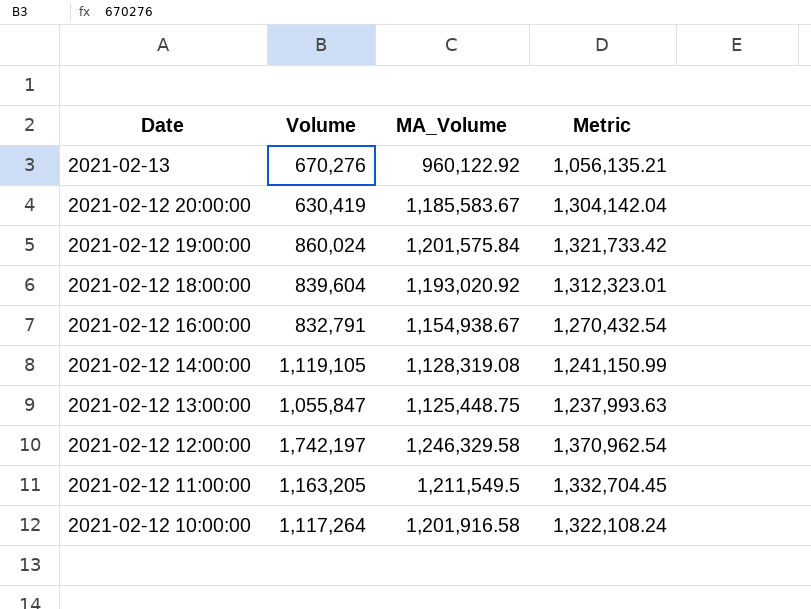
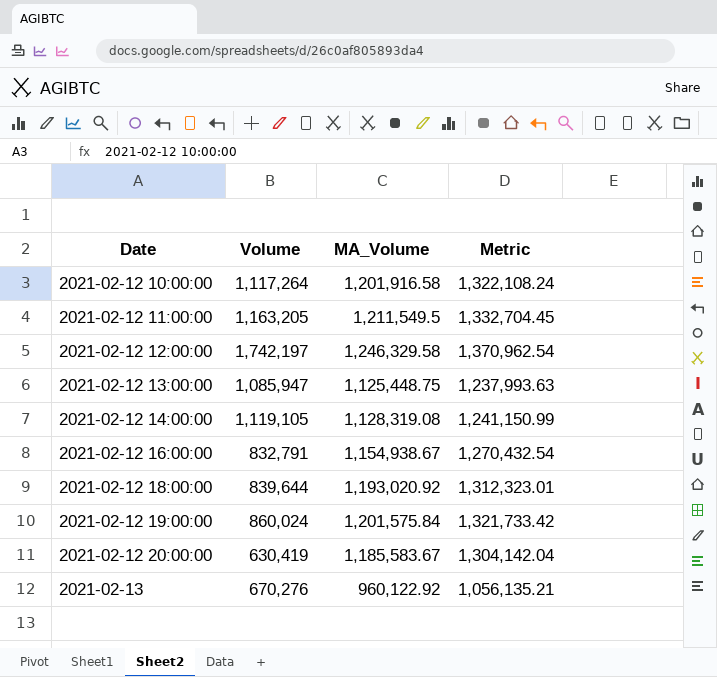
row order: Date descending -> Date ascending
2021-02-12 13:00:00 | Volume: 1,055,847 -> 1,085,947
2021-02-12 18:00:00 | Volume: 839,604 -> 839,644

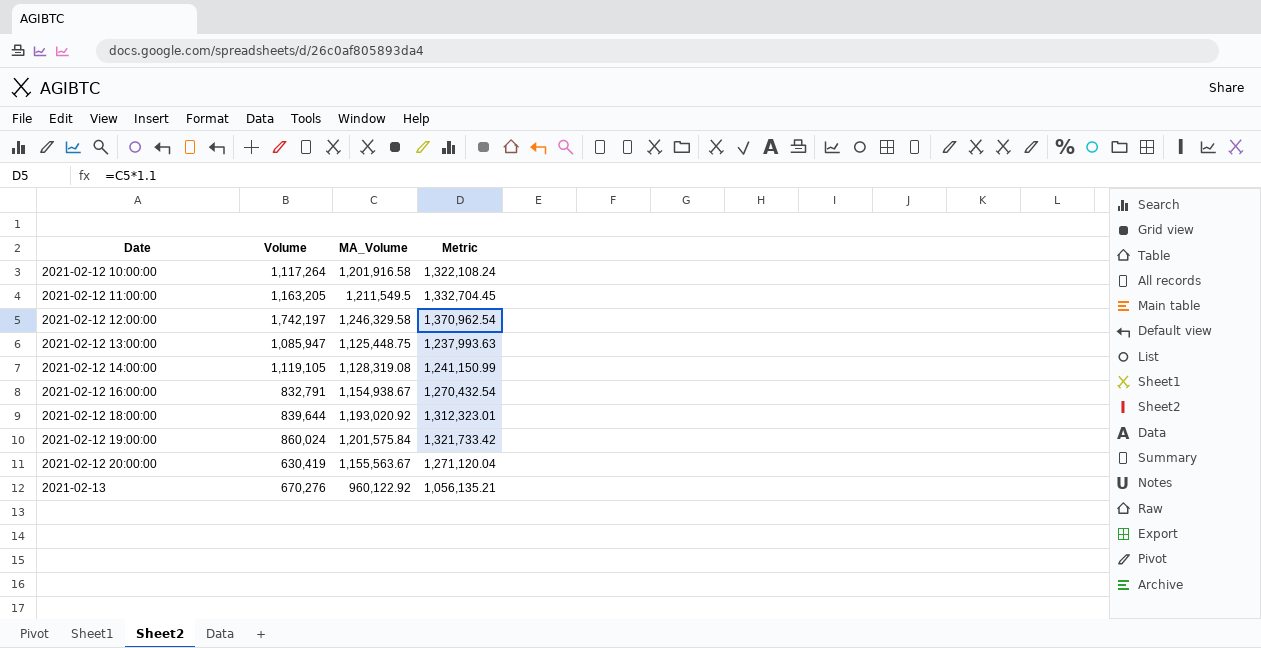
2021-02-12 20:00:00 | MA_Volume: 1,185,583.67 -> 1,155,563.67
2021-02-12 20:00:00 | Metric: 1,304,142.04 -> 1,271,120.04

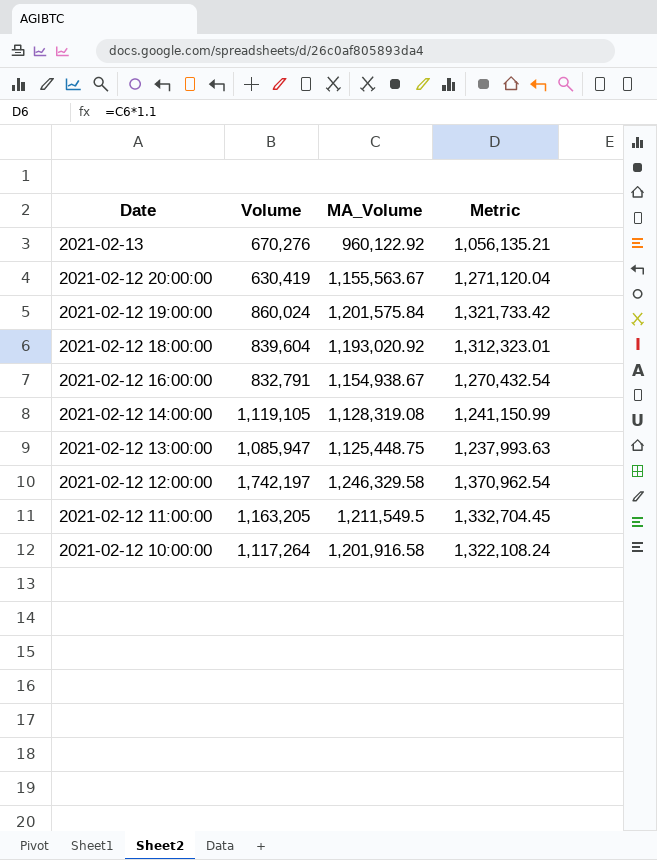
row order: Date ascending -> Date descending
2021-02-12 18:00:00 | Volume: 839,644 -> 839,604

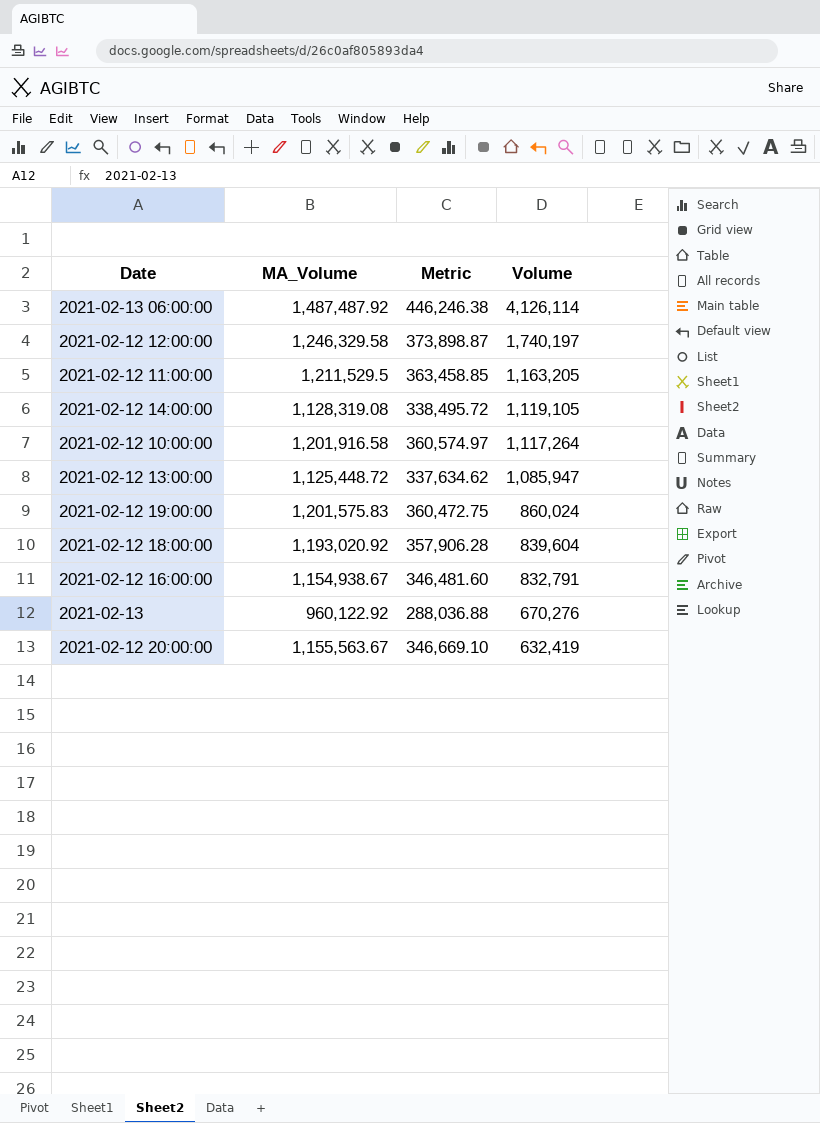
row order: Date descending -> Volume descending
column Metric | formula: [MA_Volume] * 1.1 -> [MA_Volume] * 0.3
column Volume | position: 2 -> 4
row 2021-02-13 06:00:00: none -> 1,487,487.92 | 446,246.38 | 4,126,114
2021-02-12 12:00:00 | Volume: 1,742,197 -> 1,740,197
2021-02-12 11:00:00 | MA_Volume: 1,211,549.5 -> 1,211,529.5
2021-02-12 13:00:00 | MA_Volume: 1,125,448.75 -> 1,125,448.72
2021-02-12 19:00:00 | MA_Volume: 1,201,575.84 -> 1,201,575.83
2021-02-12 20:00:00 | Volume: 630,419 -> 632,419

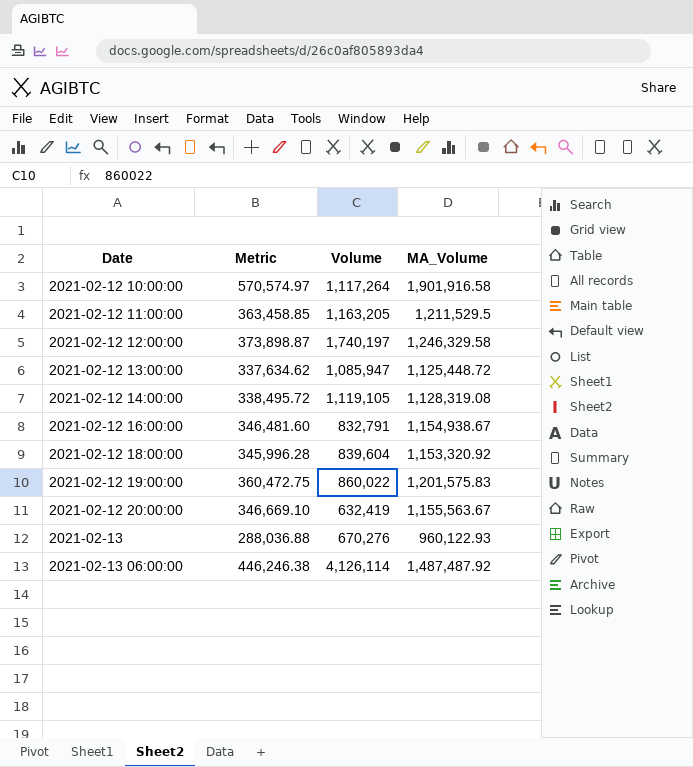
row order: Volume descending -> Date ascending
column MA_Volume | position: 2 -> 4
2021-02-12 10:00:00 | Metric: 360,574.97 -> 570,574.97
2021-02-12 10:00:00 | MA_Volume: 1,201,916.58 -> 1,901,916.58
2021-02-12 18:00:00 | Metric: 357,906.28 -> 345,996.28
2021-02-12 18:00:00 | MA_Volume: 1,193,020.92 -> 1,153,320.92
2021-02-12 19:00:00 | Volume: 860,024 -> 860,022
2021-02-13 | MA_Volume: 960,122.92 -> 960,122.93

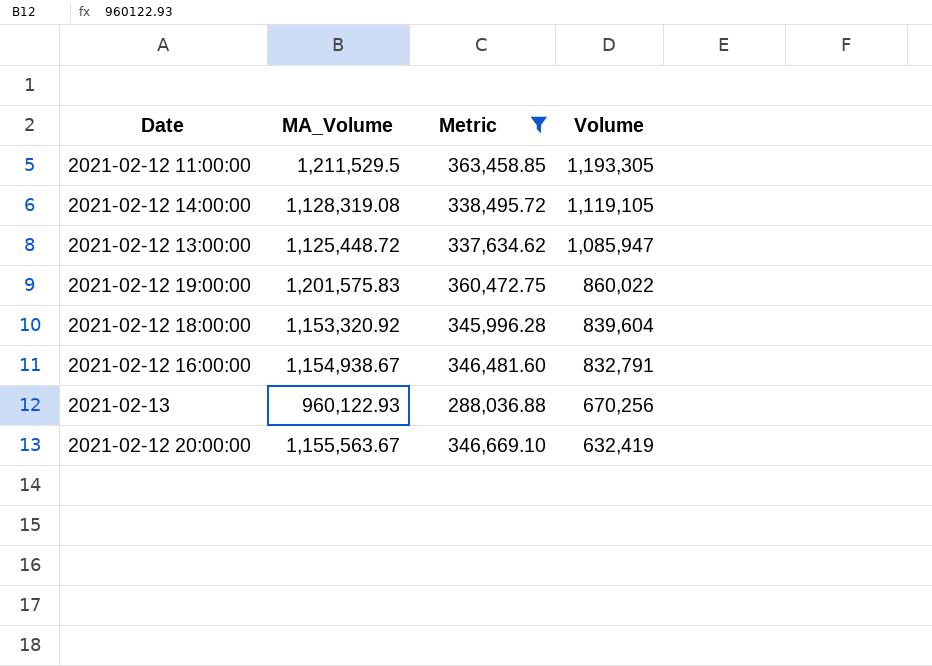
filter: none -> Metric <= 363,458.85
row order: Date ascending -> Volume descending
column MA_Volume | position: 4 -> 2
2021-02-12 11:00:00 | Volume: 1,163,205 -> 1,193,305
2021-02-13 | Volume: 670,276 -> 670,256

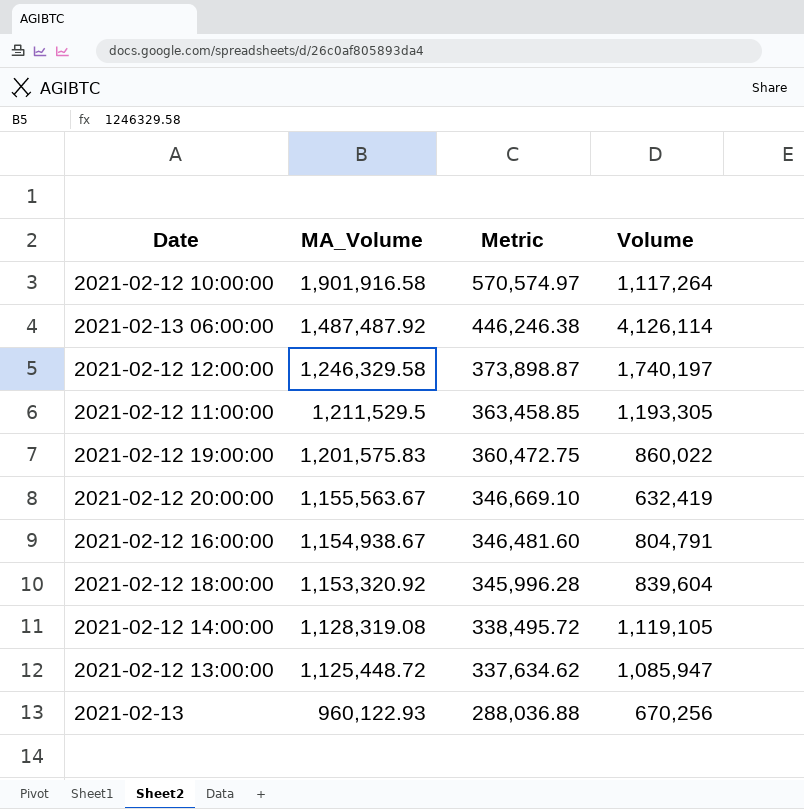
filter: Metric <= 363,458.85 -> none
row order: Volume descending -> MA_Volume descending
2021-02-12 16:00:00 | Volume: 832,791 -> 804,791

